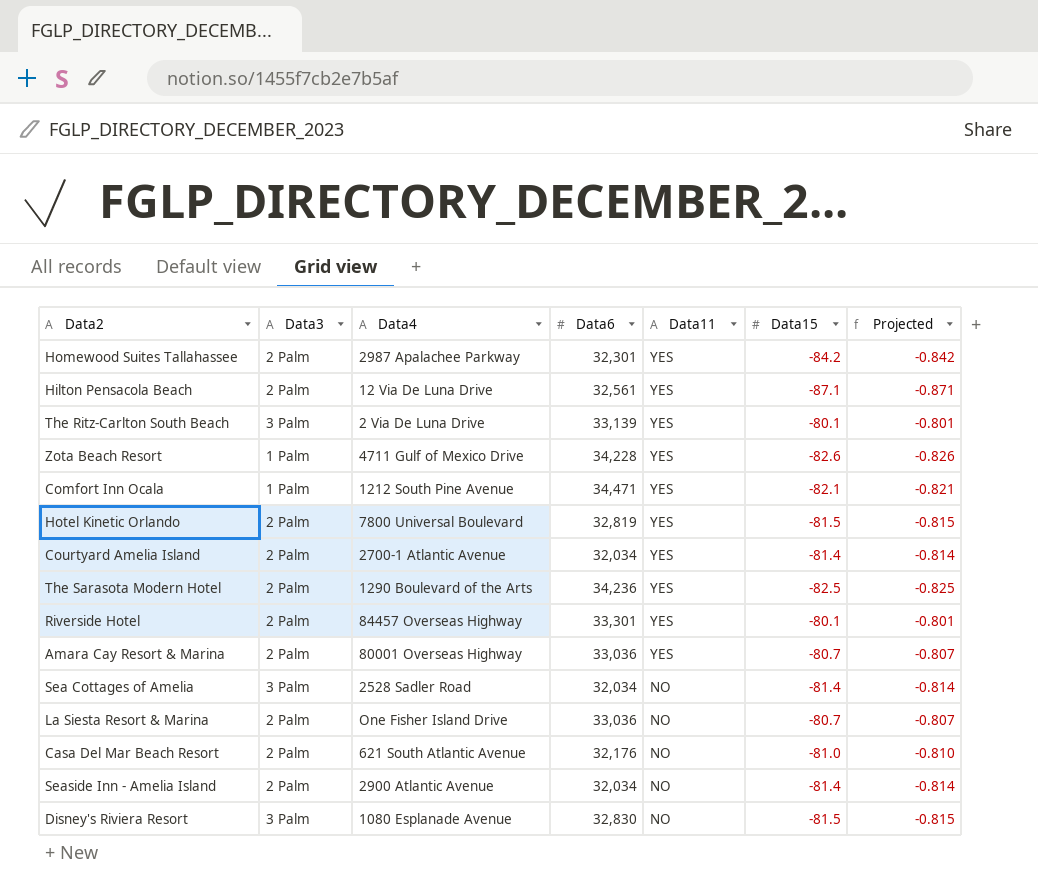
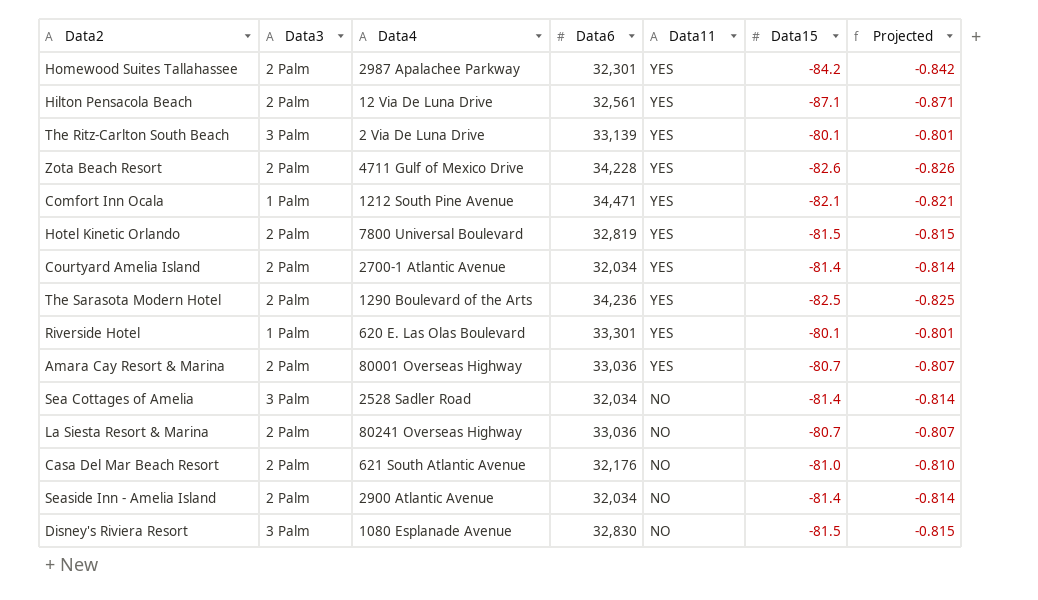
Zota Beach Resort | Data3: 1 Palm -> 2 Palm
Riverside Hotel | Data3: 2 Palm -> 1 Palm
Riverside Hotel | Data4: 84457 Overseas Highway -> 620 E. Las Olas Boulevard
La Siesta Resort & Marina | Data4: One Fisher Island Drive -> 80241 Overseas Highway

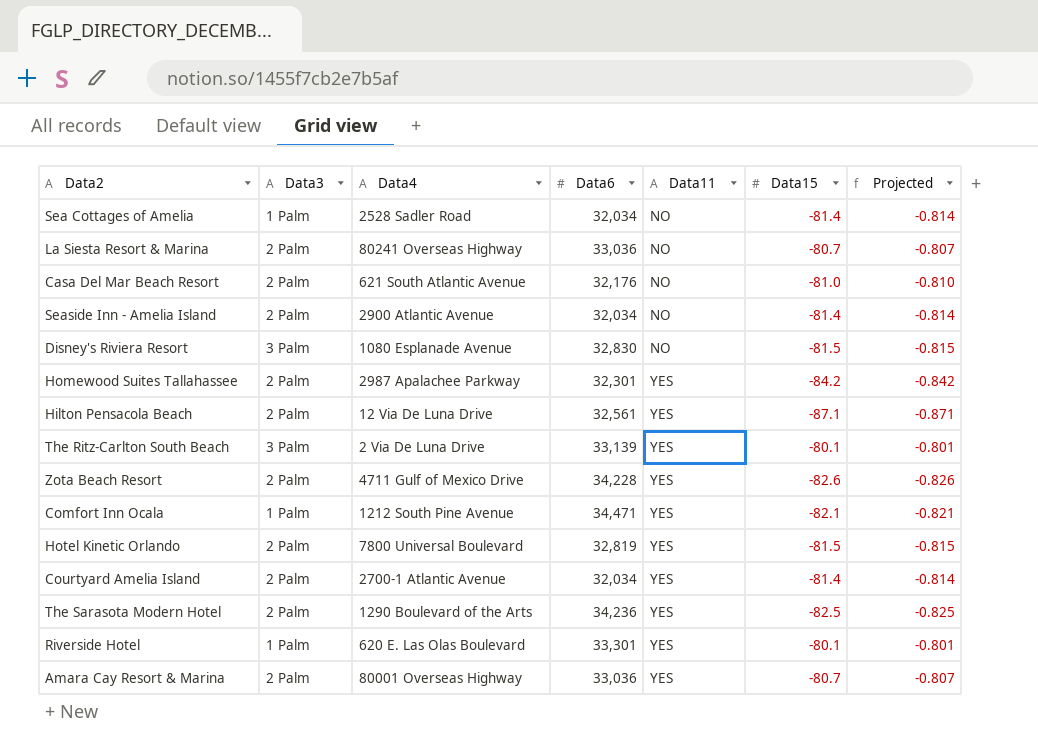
row order: Data11 descending -> Data11 ascending
Sea Cottages of Amelia | Data3: 3 Palm -> 1 Palm

